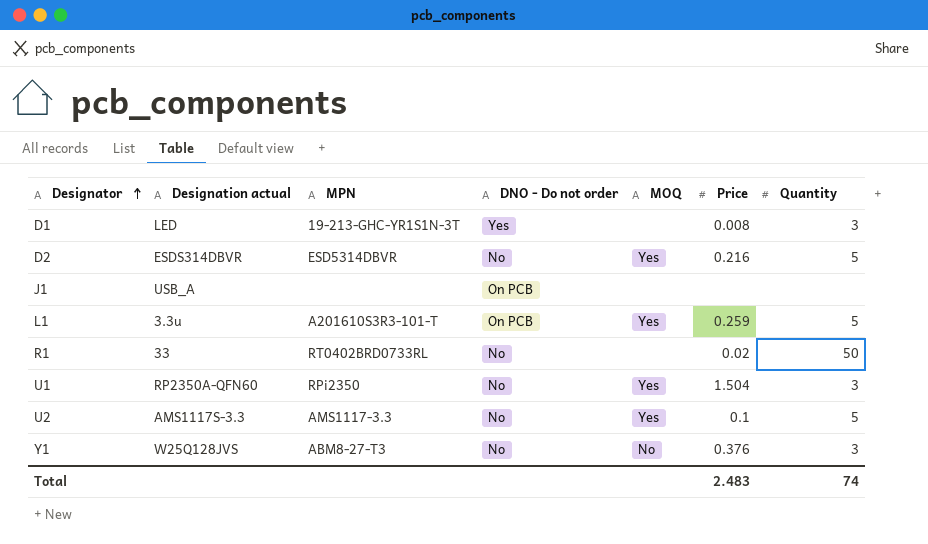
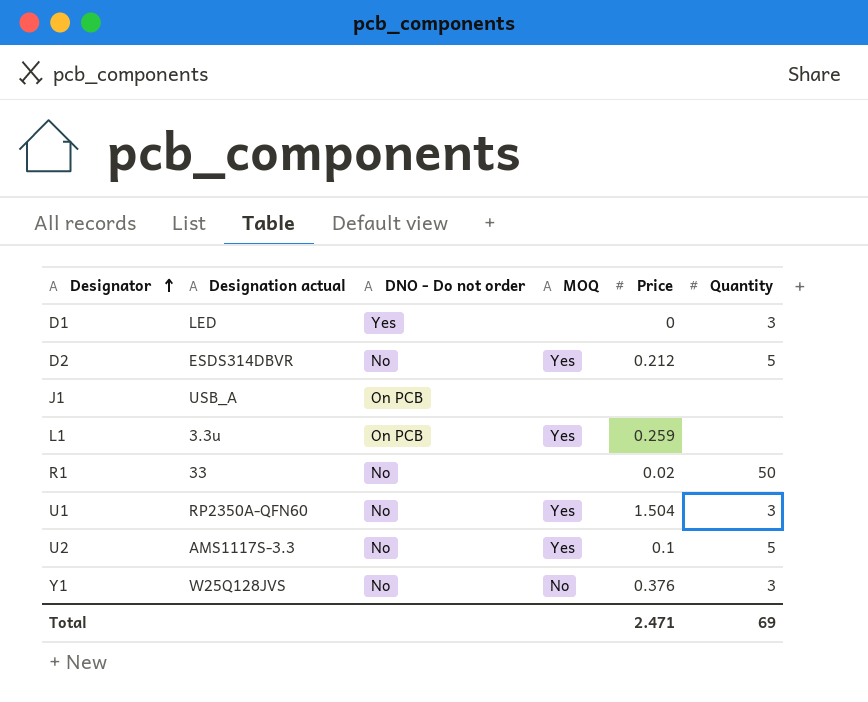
column MPN | position: 3 -> none
D1 | Price: 0.008 -> 0
D2 | Price: 0.216 -> 0.212
L1 | Quantity: 5 -> none
Total | Price: 2.483 -> 2.471
Total | Quantity: 74 -> 69

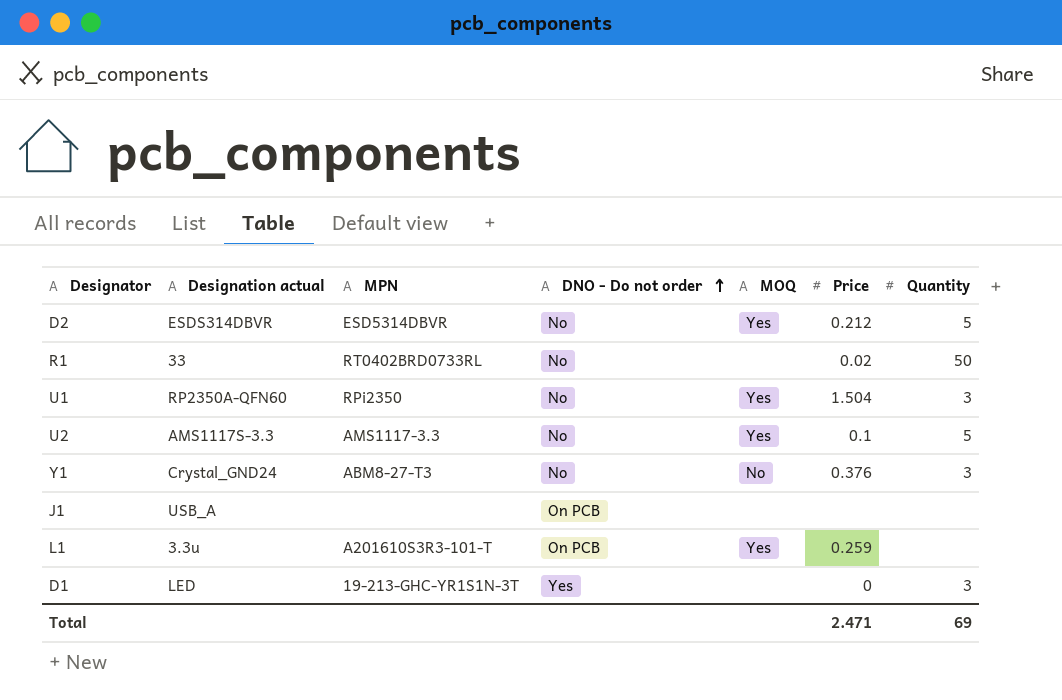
row order: Designator ascending -> DNO - Do not order ascending
column MPN | position: none -> 3
Y1 | Designation actual: W25Q128JVS -> Crystal_GND24

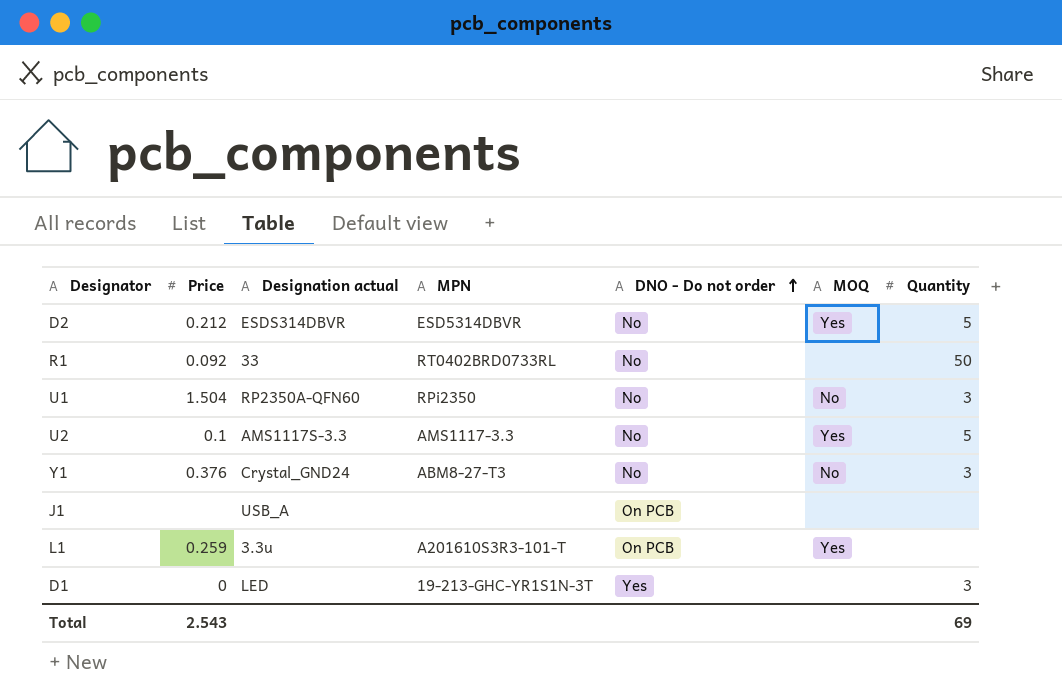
column Price | position: 6 -> 2
R1 | Price: 0.02 -> 0.092
U1 | MOQ: Yes -> No
Total | Price: 2.471 -> 2.543

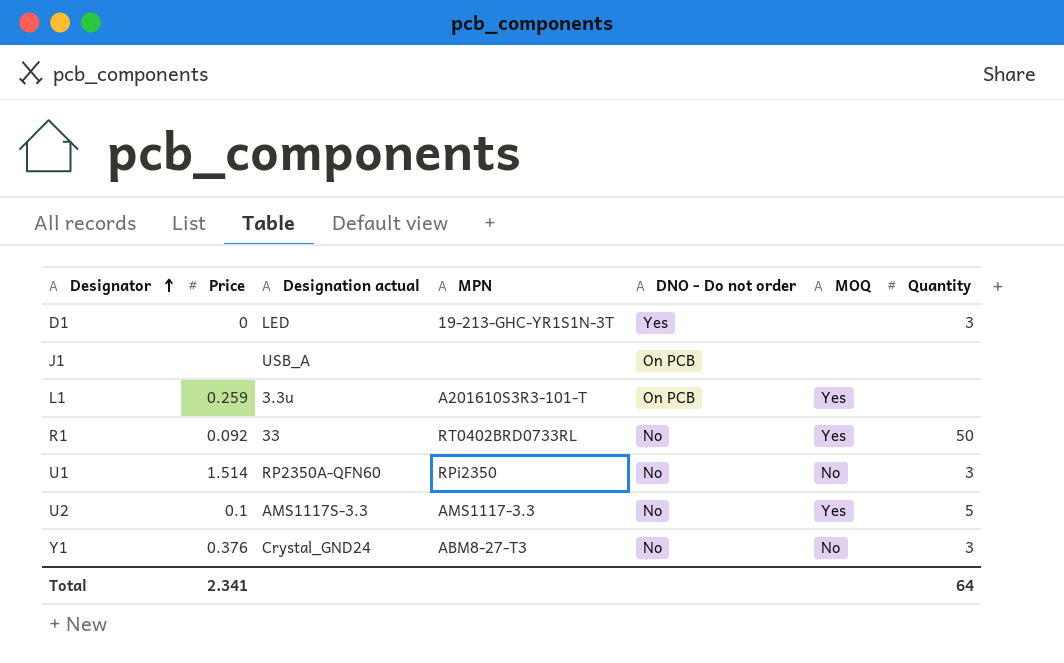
row order: DNO - Do not order ascending -> Designator ascending
row D2: 0.212 | ESDS314DBVR | ESD5314DBVR | No | Yes | 5 -> none
R1 | MOQ: none -> Yes
U1 | Price: 1.504 -> 1.514
Total | Price: 2.543 -> 2.341
Total | Quantity: 69 -> 64

